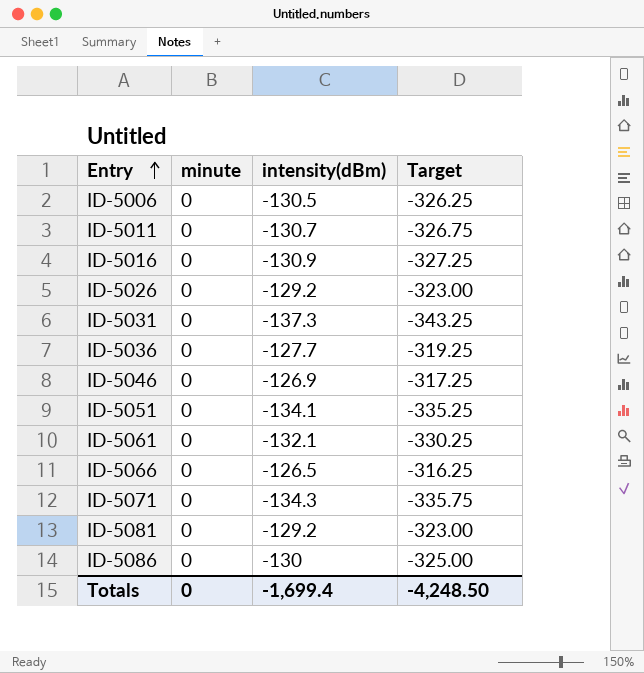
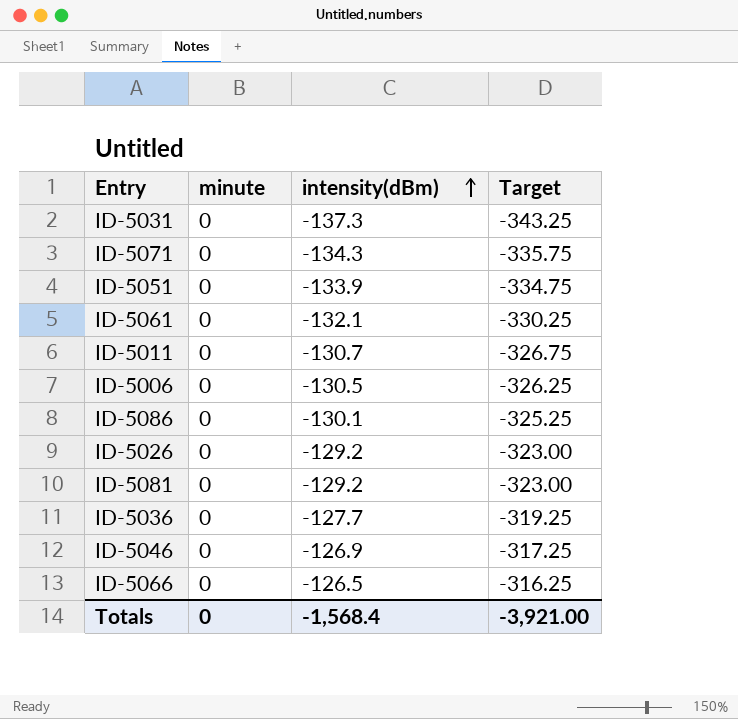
row order: Entry ascending -> intensity(dBm) ascending
row ID-5016: 0 | -130.9 | -327.25 -> none
ID-5051 | intensity(dBm): -134.1 -> -133.9
ID-5051 | Target: -335.25 -> -334.75
ID-5086 | intensity(dBm): -130 -> -130.1
ID-5086 | Target: -325.00 -> -325.25
Totals | intensity(dBm): -1,699.4 -> -1,568.4
Totals | Target: -4,248.50 -> -3,921.00

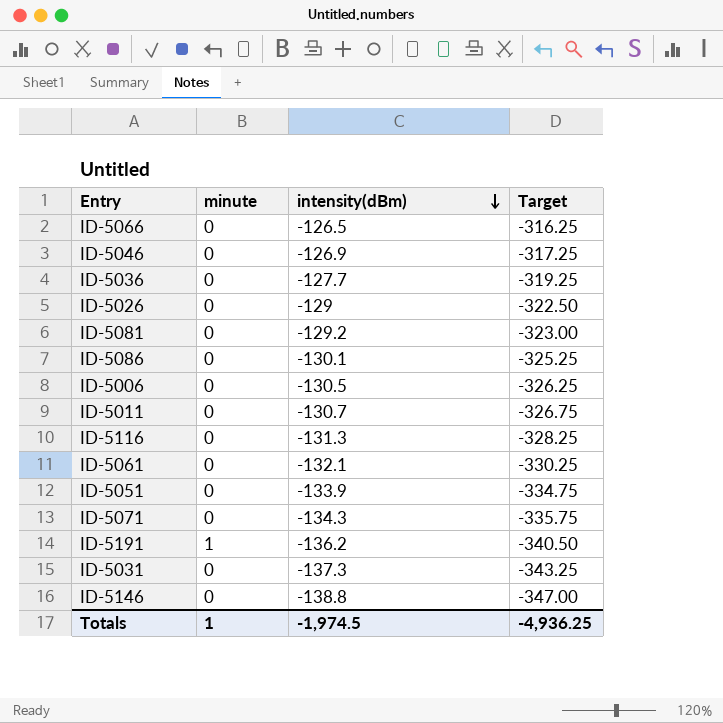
row order: intensity(dBm) ascending -> intensity(dBm) descending
ID-5026 | intensity(dBm): -129.2 -> -129
ID-5026 | Target: -323.00 -> -322.50
row ID-5116: none -> 0 | -131.3 | -328.25
row ID-5191: none -> 1 | -136.2 | -340.50
row ID-5146: none -> 0 | -138.8 | -347.00
Totals | minute: 0 -> 1
Totals | intensity(dBm): -1,568.4 -> -1,974.5
Totals | Target: -3,921.00 -> -4,936.25

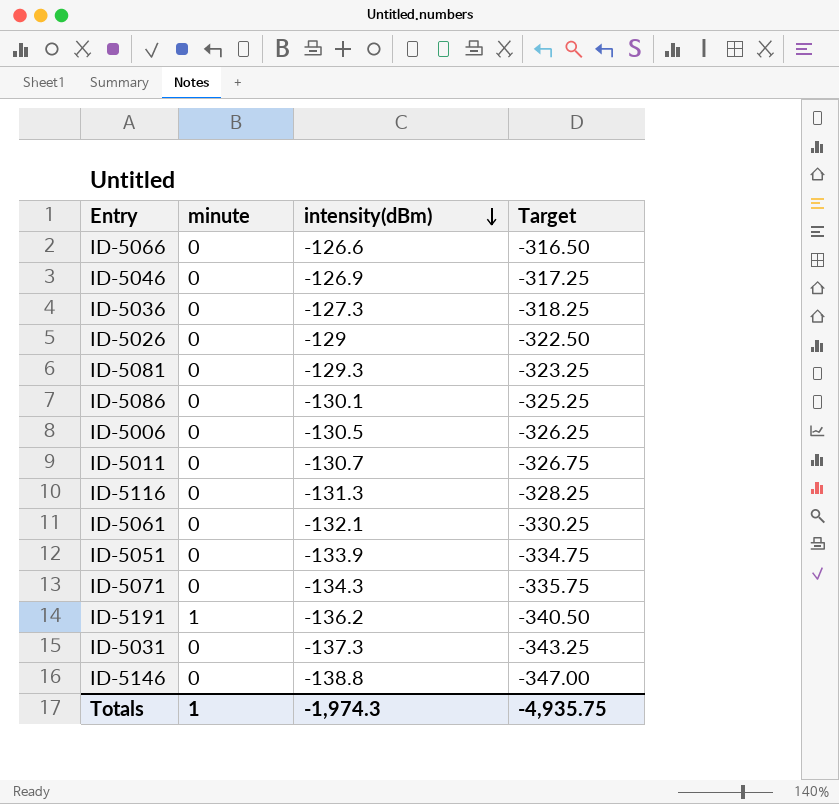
ID-5066 | intensity(dBm): -126.5 -> -126.6
ID-5066 | Target: -316.25 -> -316.50
ID-5036 | intensity(dBm): -127.7 -> -127.3
ID-5036 | Target: -319.25 -> -318.25
ID-5081 | intensity(dBm): -129.2 -> -129.3
ID-5081 | Target: -323.00 -> -323.25
Totals | intensity(dBm): -1,974.5 -> -1,974.3
Totals | Target: -4,936.25 -> -4,935.75

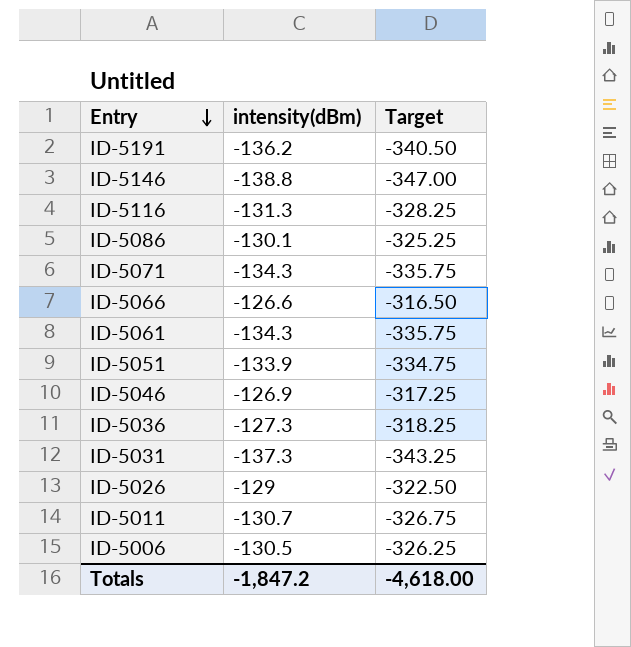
row order: intensity(dBm) descending -> Entry descending
column minute | position: 2 -> none
row ID-5081: 0 | -129.3 | -323.25 -> none
ID-5061 | intensity(dBm): -132.1 -> -134.3
ID-5061 | Target: -330.25 -> -335.75
Totals | intensity(dBm): -1,974.3 -> -1,847.2
Totals | Target: -4,935.75 -> -4,618.00

